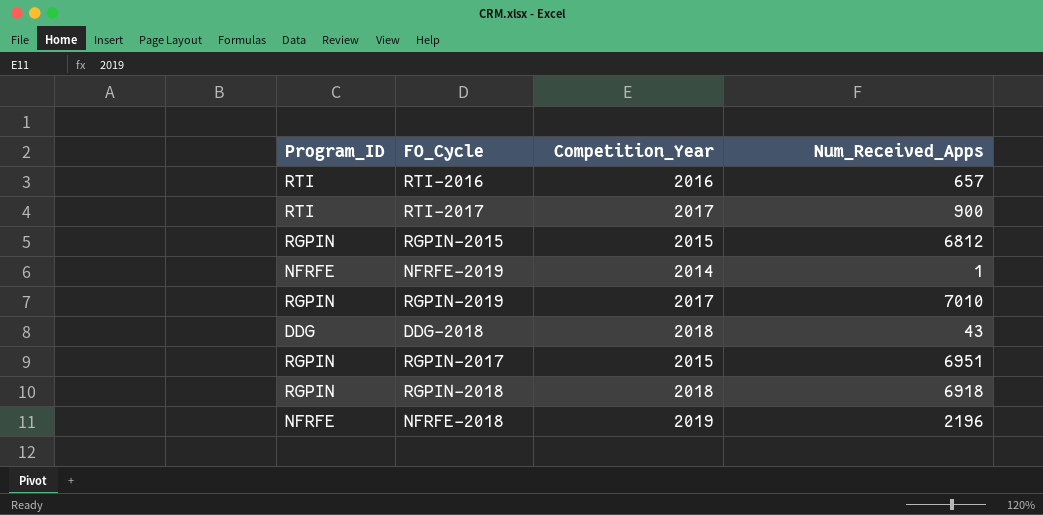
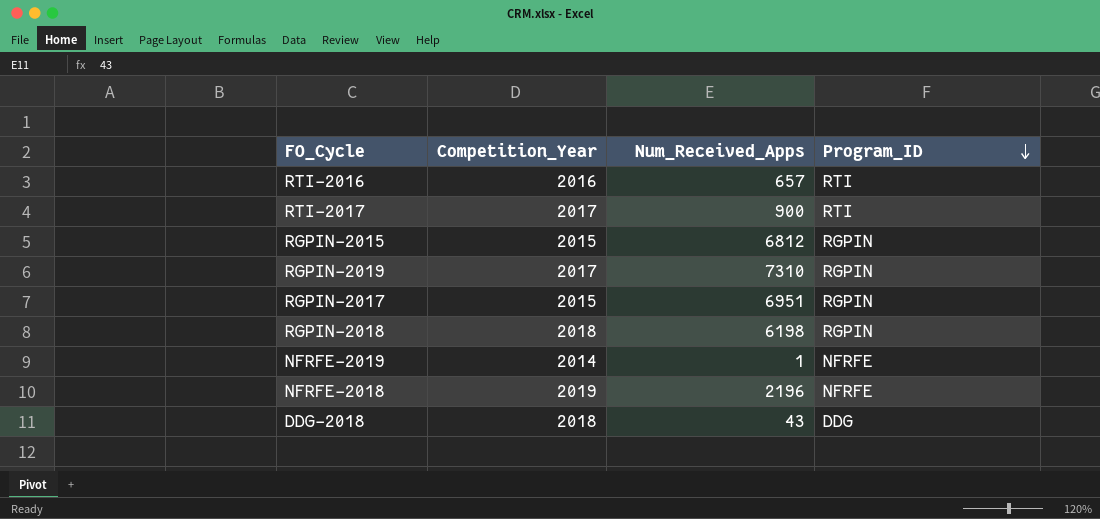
row order: none -> Program_ID descending
column Program_ID | position: 1 -> 4
RGPIN-2019 | Num_Received_Apps: 7010 -> 7310
RGPIN-2018 | Num_Received_Apps: 6918 -> 6198

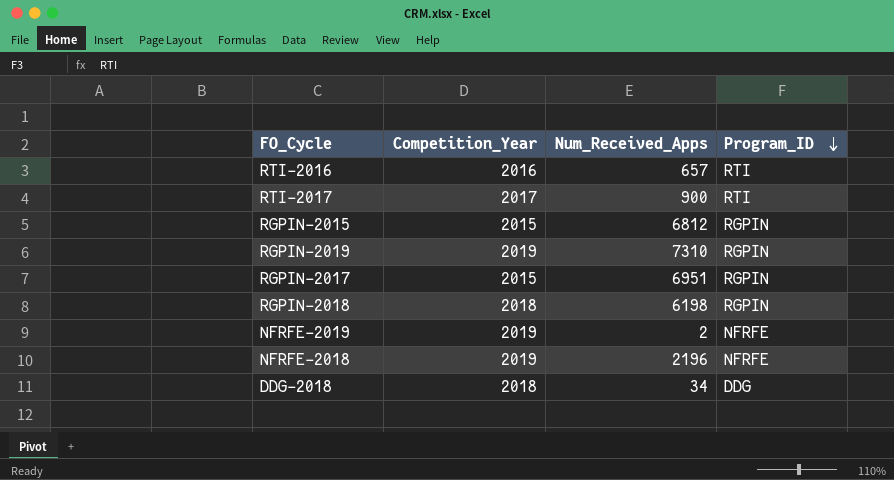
RGPIN-2019 | Competition_Year: 2017 -> 2019
NFRFE-2019 | Competition_Year: 2014 -> 2019
NFRFE-2019 | Num_Received_Apps: 1 -> 2
DDG-2018 | Num_Received_Apps: 43 -> 34

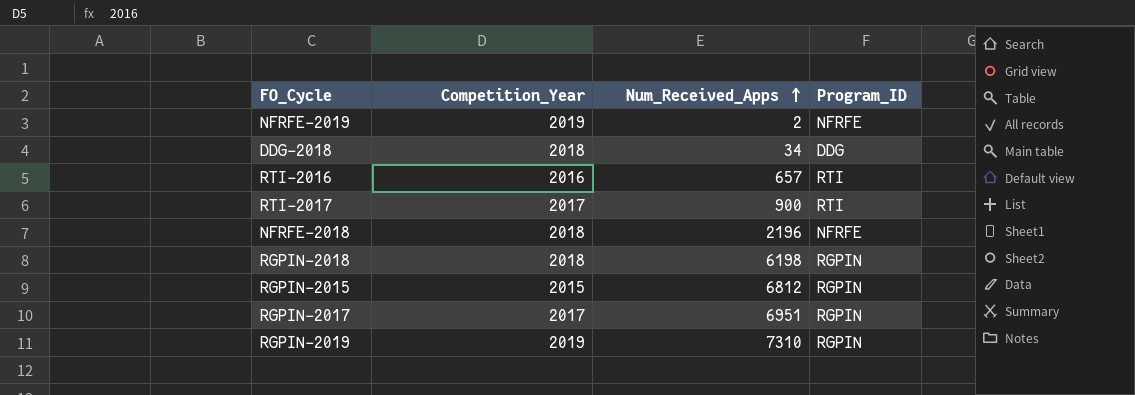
row order: Program_ID descending -> Num_Received_Apps ascending
NFRFE-2018 | Competition_Year: 2019 -> 2018
RGPIN-2017 | Competition_Year: 2015 -> 2017

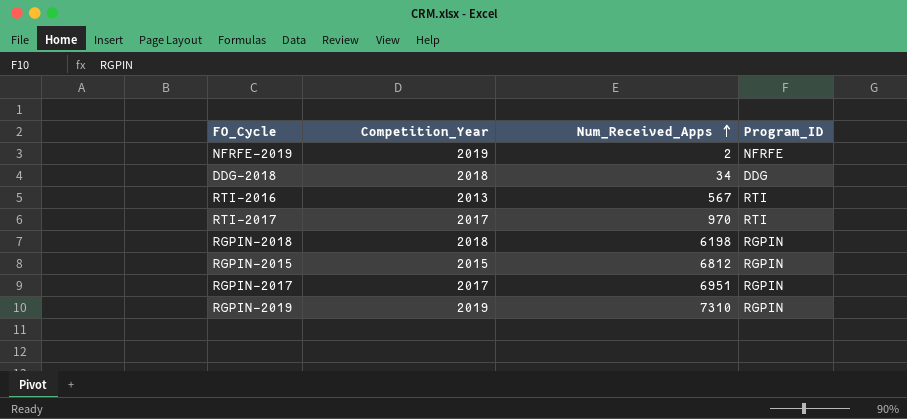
row NFRFE-2018: 2018 | 2196 | NFRFE -> none
RTI-2016 | Competition_Year: 2016 -> 2013
RTI-2016 | Num_Received_Apps: 657 -> 567
RTI-2017 | Num_Received_Apps: 900 -> 970

